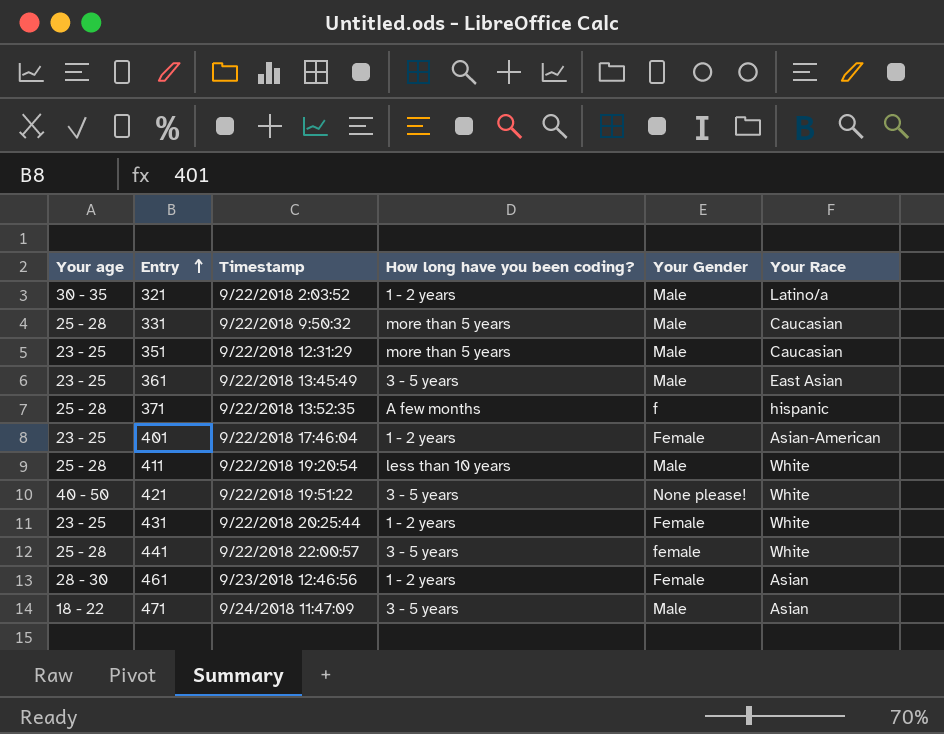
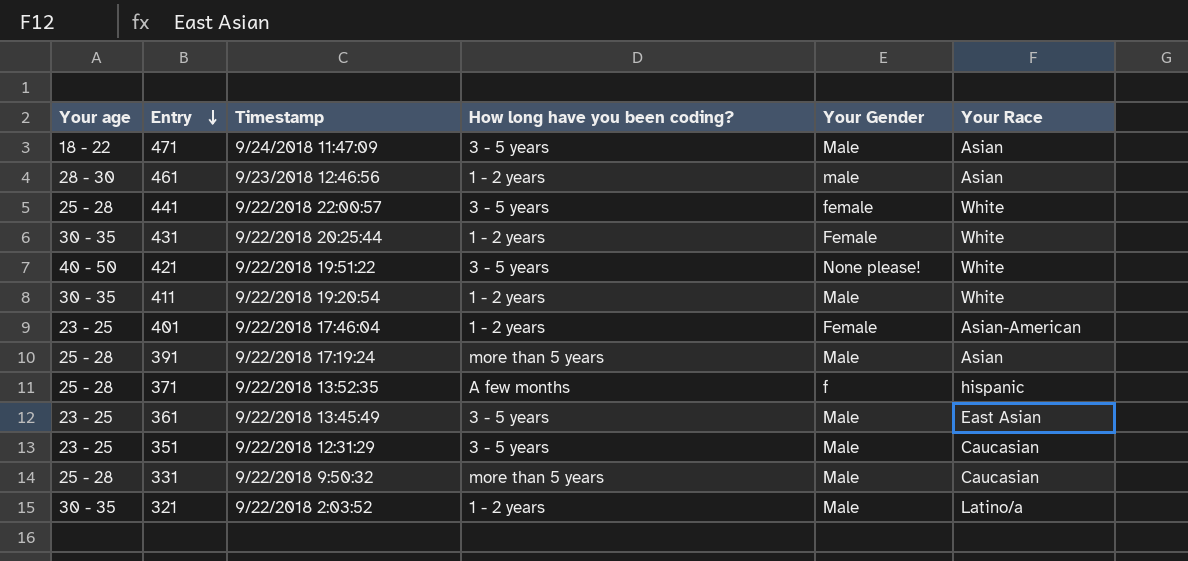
row order: Entry ascending -> Entry descending
461 | Your Gender: Female -> male
431 | Your age: 23 - 25 -> 30 - 35
411 | Your age: 25 - 28 -> 30 - 35
411 | How long have you been coding?: less than 10 years -> 1 - 2 years
row 391: none -> 25 - 28 | 9/22/2018 17:19:24 | more than 5 years | Male | Asian
351 | How long have you been coding?: more than 5 years -> 3 - 5 years

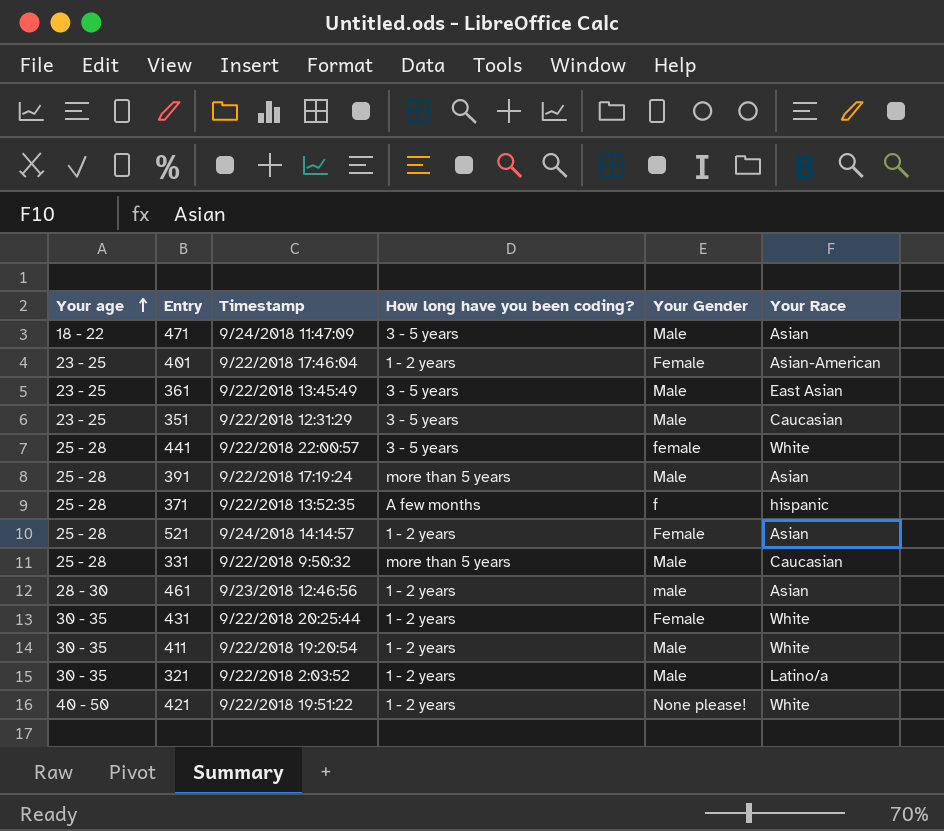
row order: Entry descending -> Your age ascending
row 521: none -> 25 - 28 | 9/24/2018 14:14:57 | 1 - 2 years | Female | Asian
421 | How long have you been coding?: 3 - 5 years -> 1 - 2 years

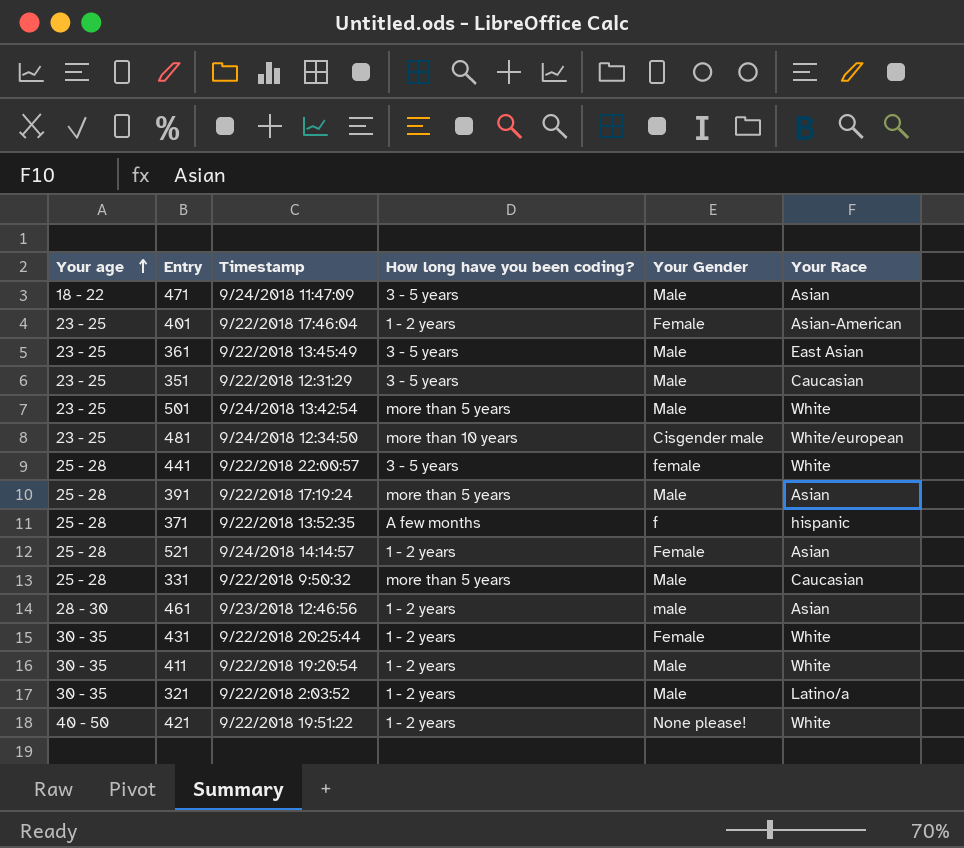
row 501: none -> 23 - 25 | 9/24/2018 13:42:54 | more than 5 years | Male | White
row 481: none -> 23 - 25 | 9/24/2018 12:34:50 | more than 10 years | Cisgender male | White/european

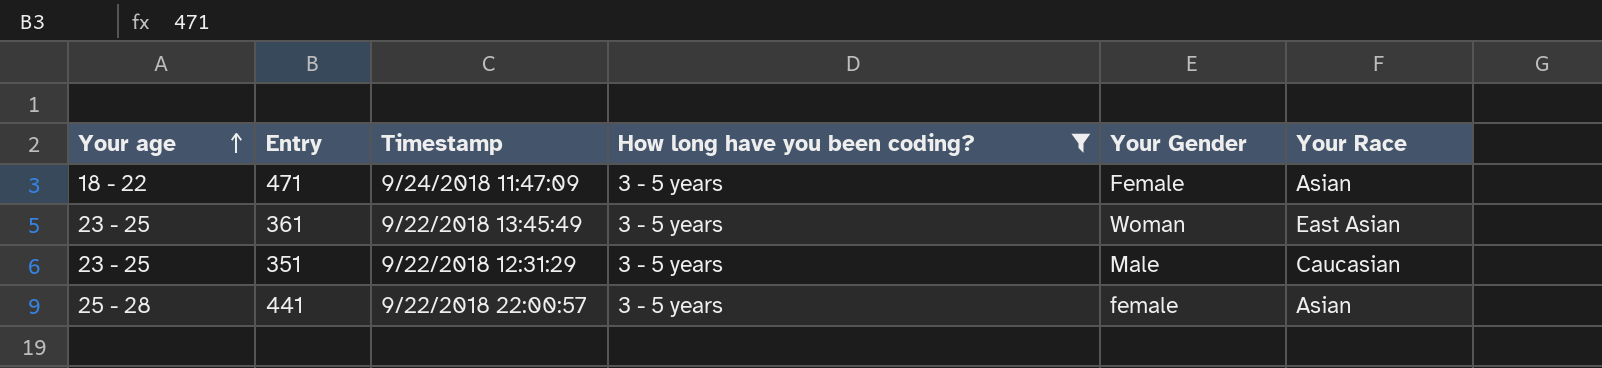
filter: none -> How long have you been coding? = 3 - 5 years
471 | Your Gender: Male -> Female
361 | Your Gender: Male -> Woman
441 | Your Race: White -> Asian

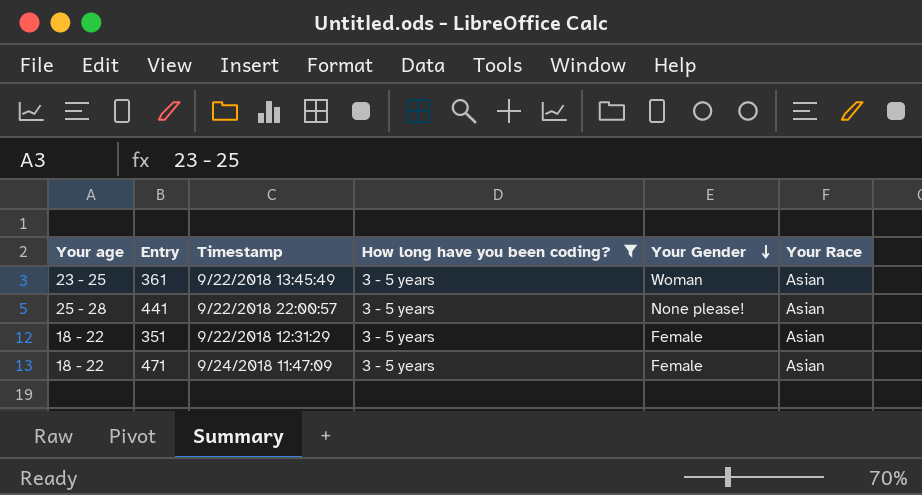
row order: Your age ascending -> Your Gender descending
361 | Your Race: East Asian -> Asian
441 | Your Gender: female -> None please!
351 | Your age: 23 - 25 -> 18 - 22
351 | Your Gender: Male -> Female
351 | Your Race: Caucasian -> Asian

